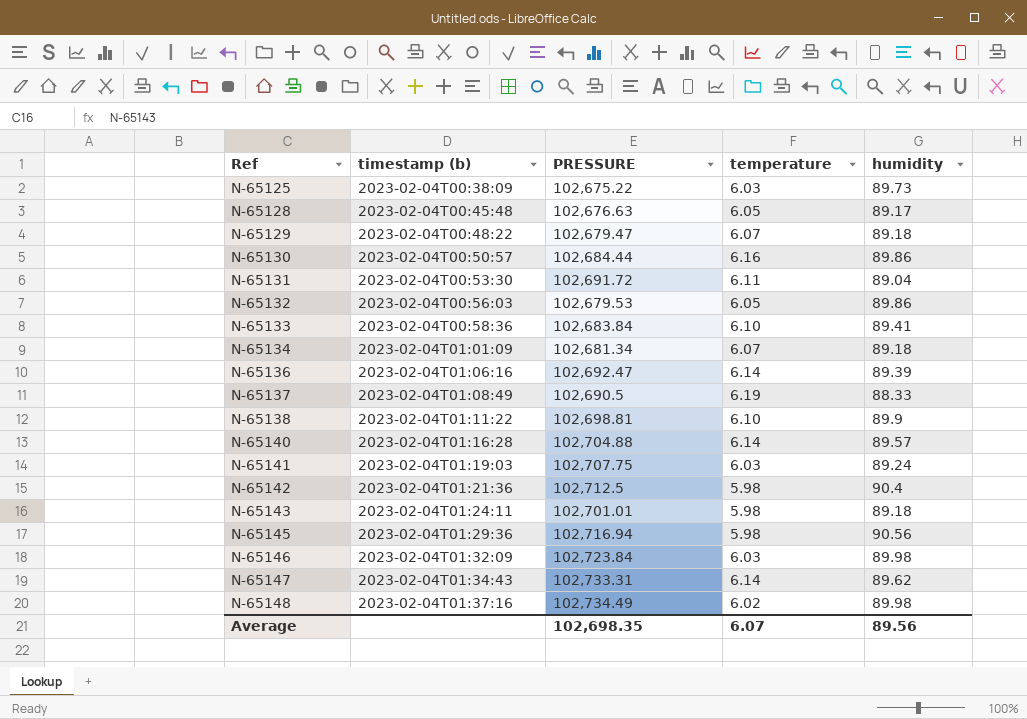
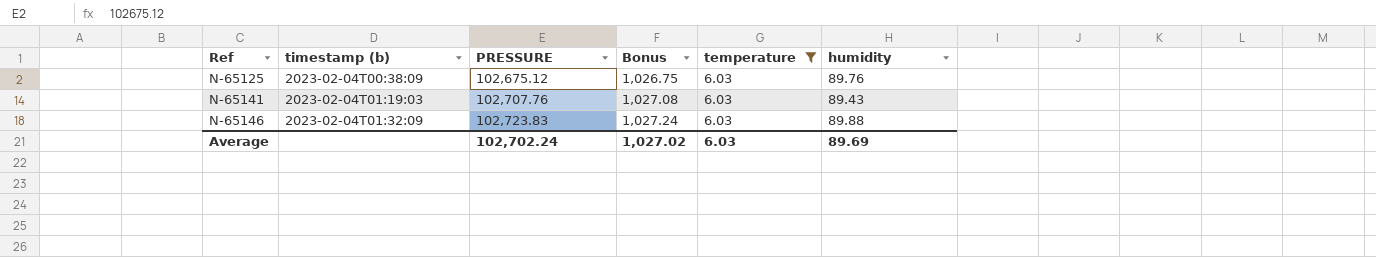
filter: none -> temperature = 6.03
column Bonus | formula: none -> [PRESSURE] * 0.01
N-65125 | PRESSURE: 102,675.22 -> 102,675.12
N-65125 | humidity: 89.73 -> 89.76
N-65141 | PRESSURE: 102,707.75 -> 102,707.76
N-65141 | humidity: 89.24 -> 89.43
N-65146 | PRESSURE: 102,723.84 -> 102,723.83
N-65146 | humidity: 89.98 -> 89.88
Average | PRESSURE: 102,698.35 -> 102,702.24
Average | temperature: 6.07 -> 6.03
Average | humidity: 89.56 -> 89.69

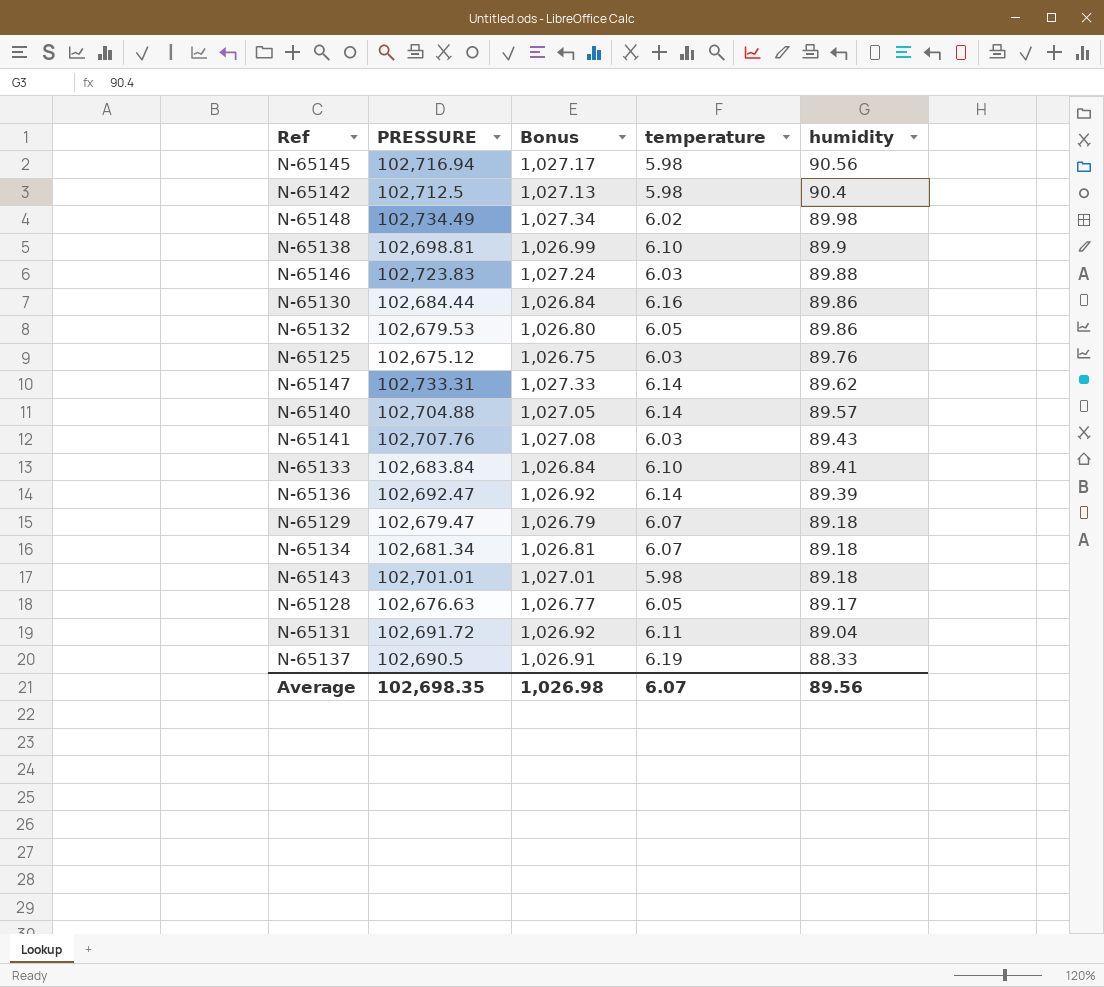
filter: temperature = 6.03 -> none
row order: Ref ascending -> humidity descending
column timestamp (b) | position: 2 -> none
Average | PRESSURE: 102,702.24 -> 102,698.35
Average | Bonus: 1,027.02 -> 1,026.98
Average | temperature: 6.03 -> 6.07
Average | humidity: 89.69 -> 89.56

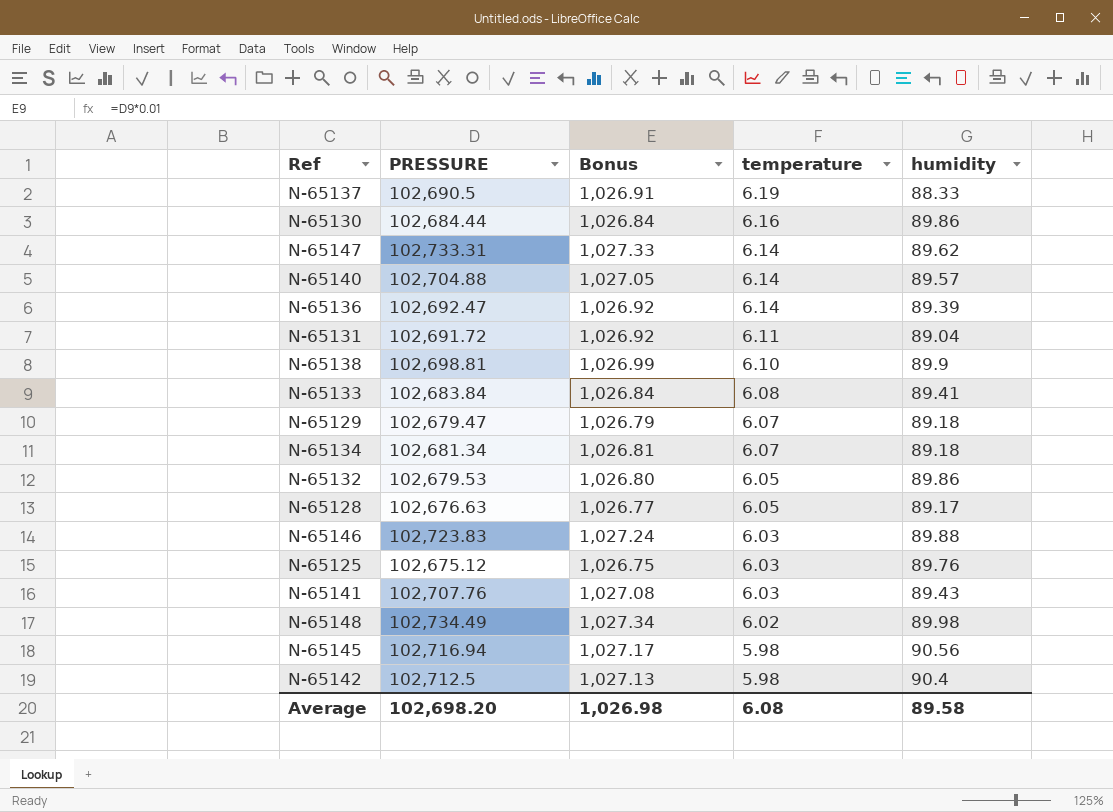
row order: humidity descending -> temperature descending
row N-65143: 102,701.01 | 1,027.01 | 5.98 | 89.18 -> none
N-65133 | temperature: 6.10 -> 6.08
Average | PRESSURE: 102,698.35 -> 102,698.20
Average | temperature: 6.07 -> 6.08
Average | humidity: 89.56 -> 89.58

